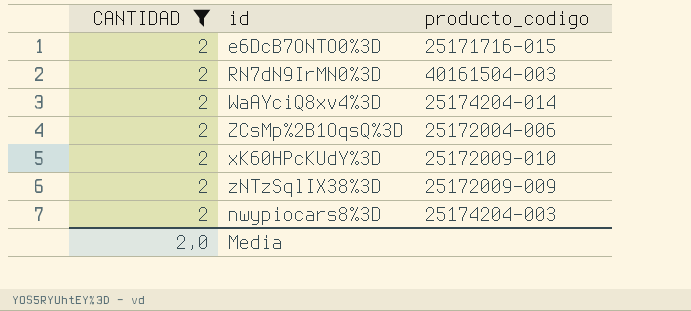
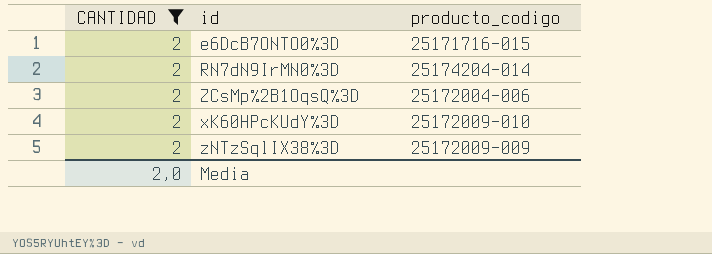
row WaAYciQ8xv4%3D: 2 | 25174204-014 -> none
row nwypiocars8%3D: 2 | 25174204-003 -> none
RN7dN9IrMN0%3D | producto_codigo: 40161504-003 -> 25174204-014

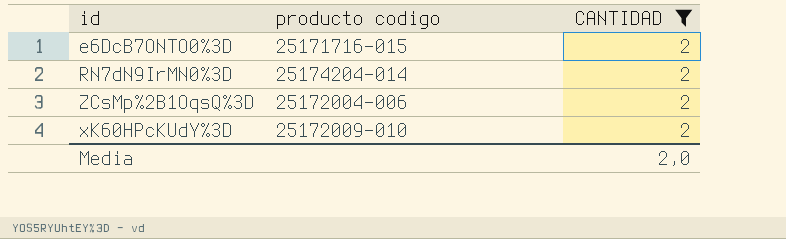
column name: producto_codigo -> producto codigo
column CANTIDAD | position: 1 -> 3
row zNTzSqlIX38%3D: 2 | 25172009-009 -> none

